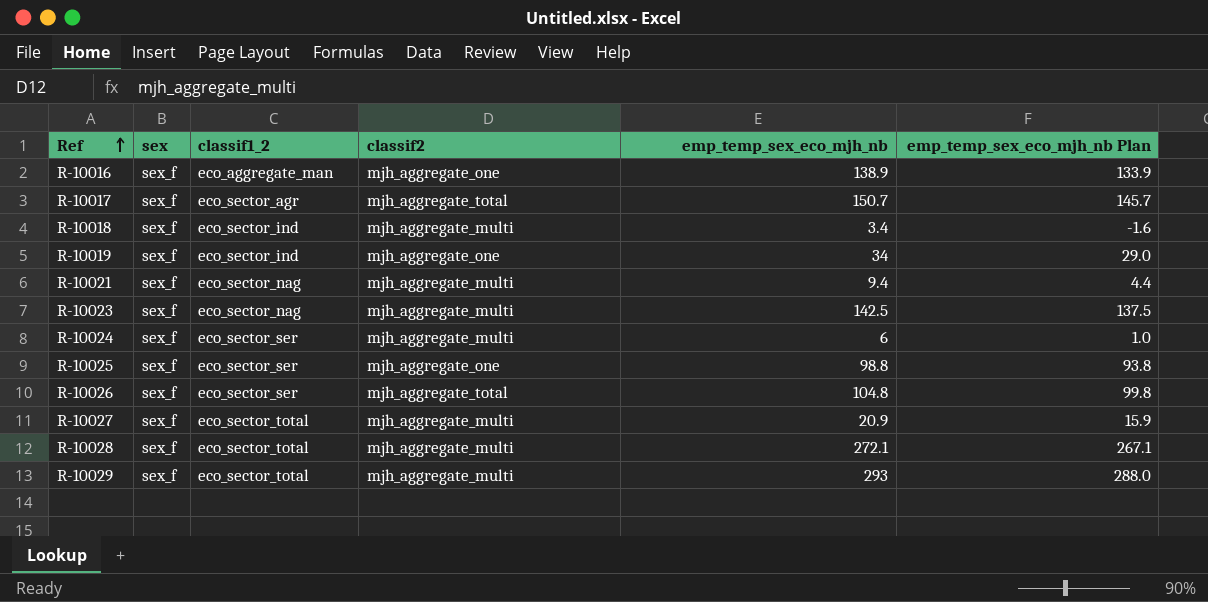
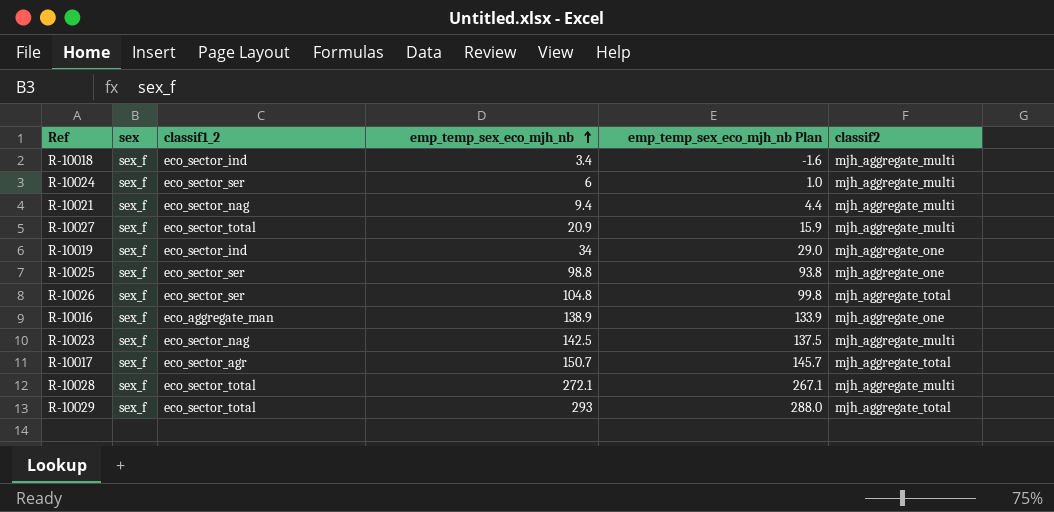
row order: Ref ascending -> emp_temp_sex_eco_mjh_nb ascending
column classif2 | position: 4 -> 6
R-10029 | classif2: mjh_aggregate_multi -> mjh_aggregate_total

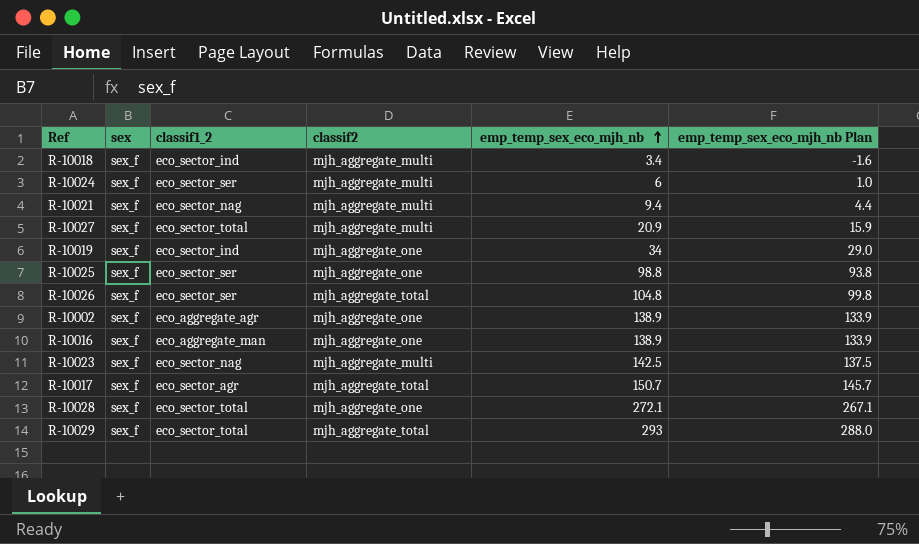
column classif2 | position: 6 -> 4
row R-10002: none -> sex_f | eco_aggregate_agr | mjh_aggregate_one | 138.9 | 133.9
R-10028 | classif2: mjh_aggregate_multi -> mjh_aggregate_one

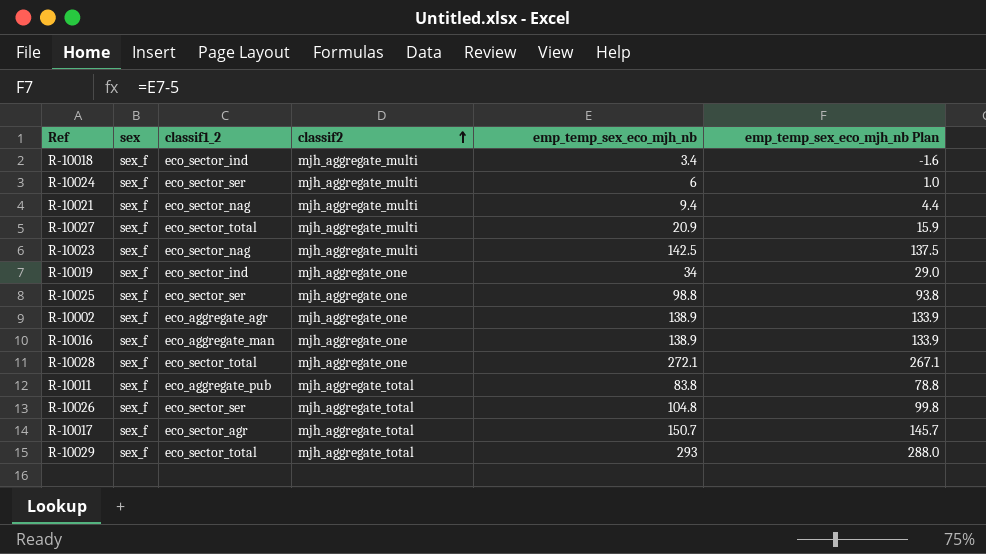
row order: emp_temp_sex_eco_mjh_nb ascending -> classif2 ascending
row R-10011: none -> sex_f | eco_aggregate_pub | mjh_aggregate_total | 83.8 | 78.8

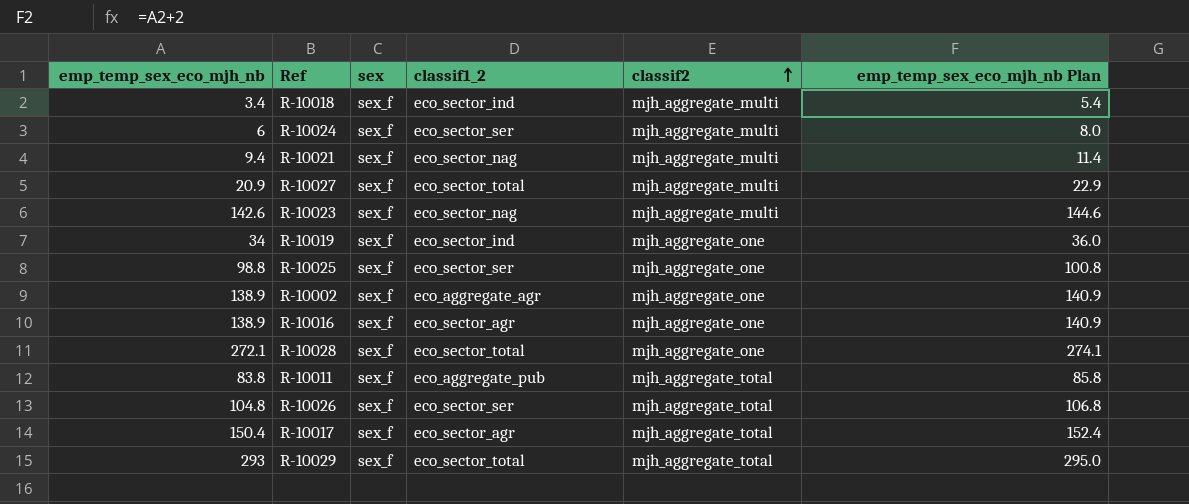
column emp_temp_sex_eco_mjh_nb | position: 5 -> 1
column emp_temp_sex_eco_mjh_nb Plan | formula: [emp_temp_sex_eco_mjh_nb] - 5 -> [emp_temp_sex_eco_mjh_nb] + 2
R-10023 | emp_temp_sex_eco_mjh_nb: 142.5 -> 142.6
R-10016 | classif1_2: eco_aggregate_man -> eco_sector_agr
R-10017 | emp_temp_sex_eco_mjh_nb: 150.7 -> 150.4

